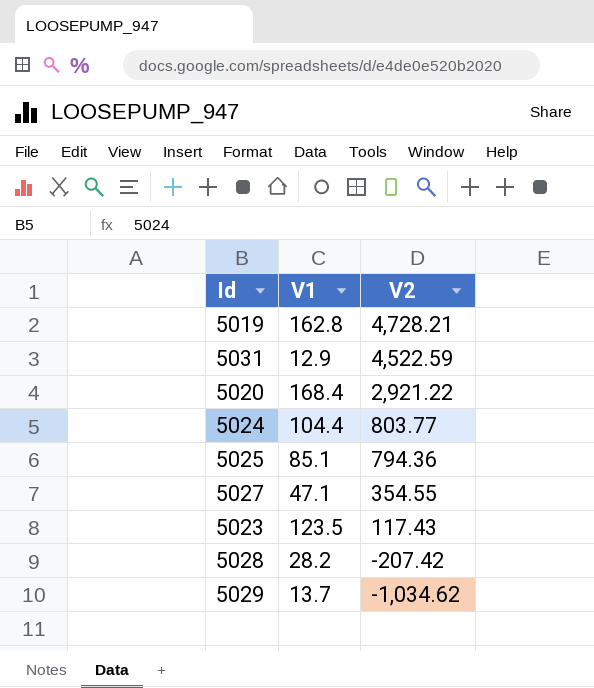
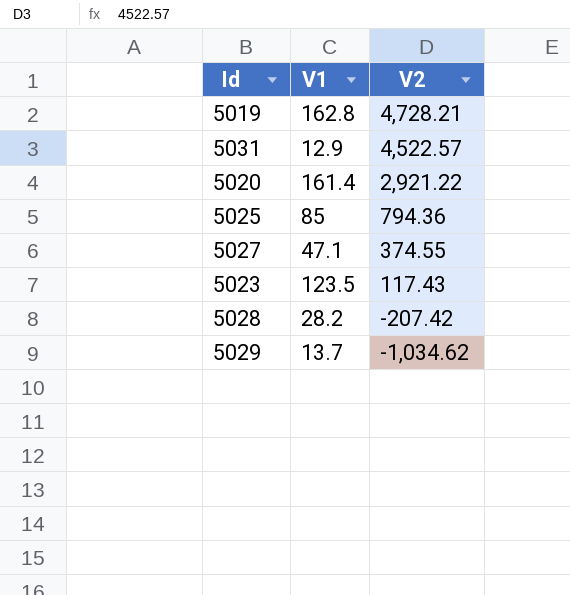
row 5024: 104.4 | 803.77 -> none
5031 | V2: 4,522.59 -> 4,522.57
5020 | V1: 168.4 -> 161.4
5025 | V1: 85.1 -> 85
5027 | V2: 354.55 -> 374.55

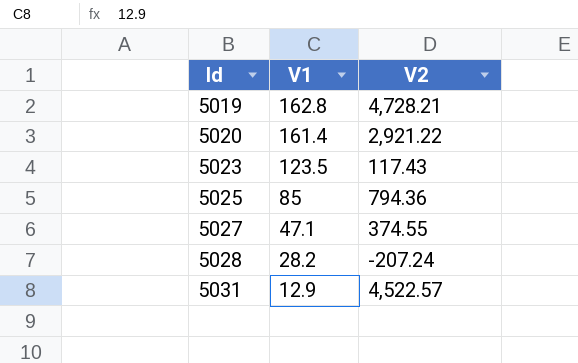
row order: V2 descending -> Id ascending
row 5029: 13.7 | -1,034.62 -> none
5028 | V2: -207.42 -> -207.24

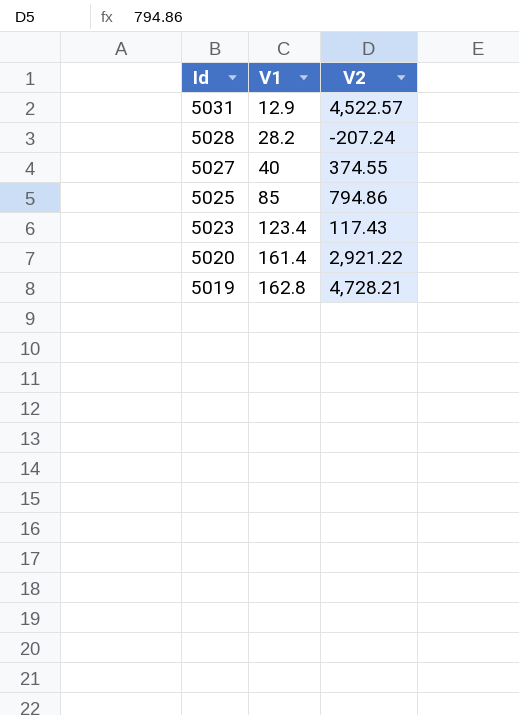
row order: Id ascending -> Id descending
5027 | V1: 47.1 -> 40
5025 | V2: 794.36 -> 794.86
5023 | V1: 123.5 -> 123.4

